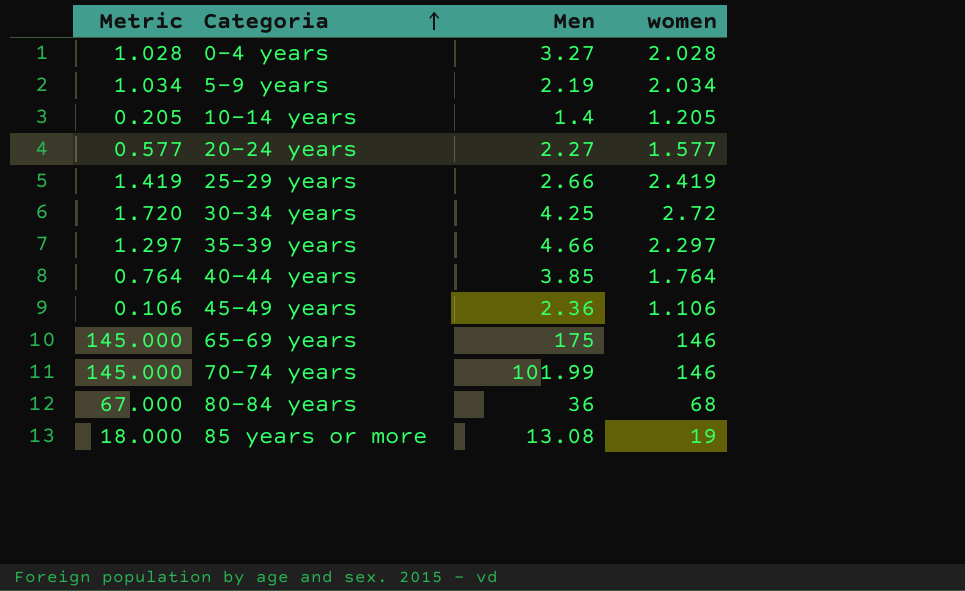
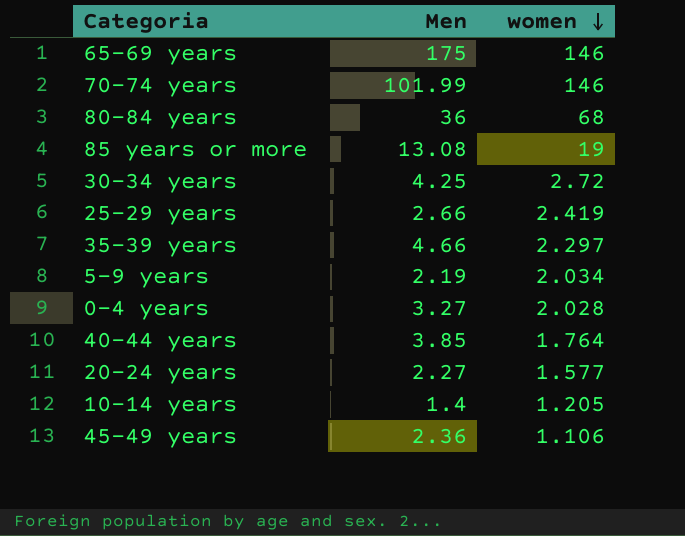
row order: Categoria ascending -> women descending
column Metric | formula: [women] - 1 -> none

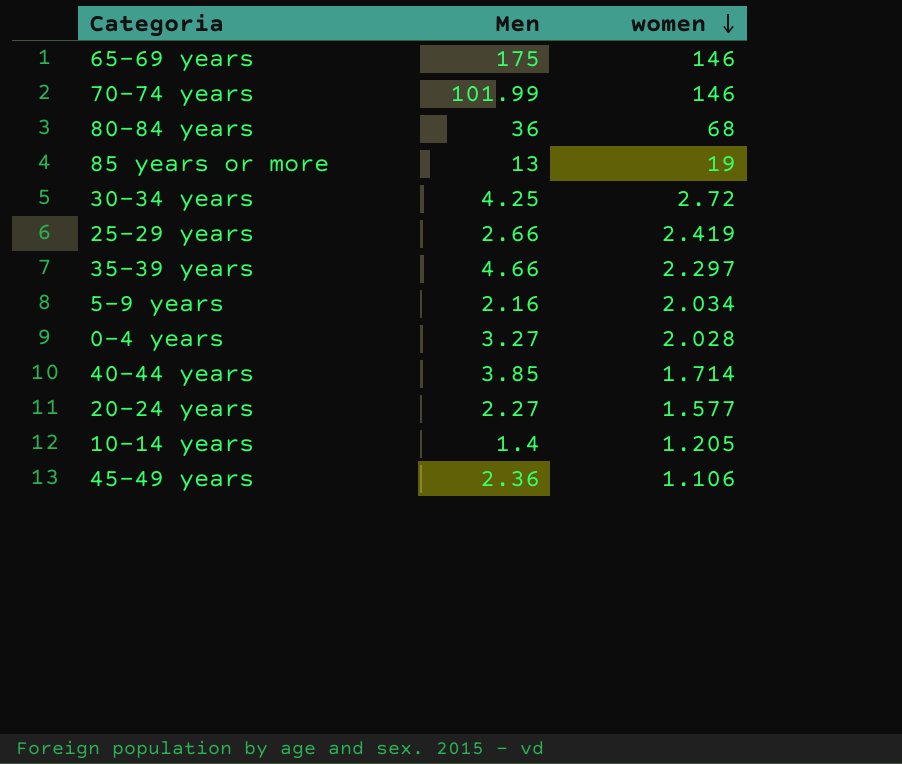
85 years or more | Men: 13.08 -> 13
5-9 years | Men: 2.19 -> 2.16
40-44 years | women: 1.764 -> 1.714

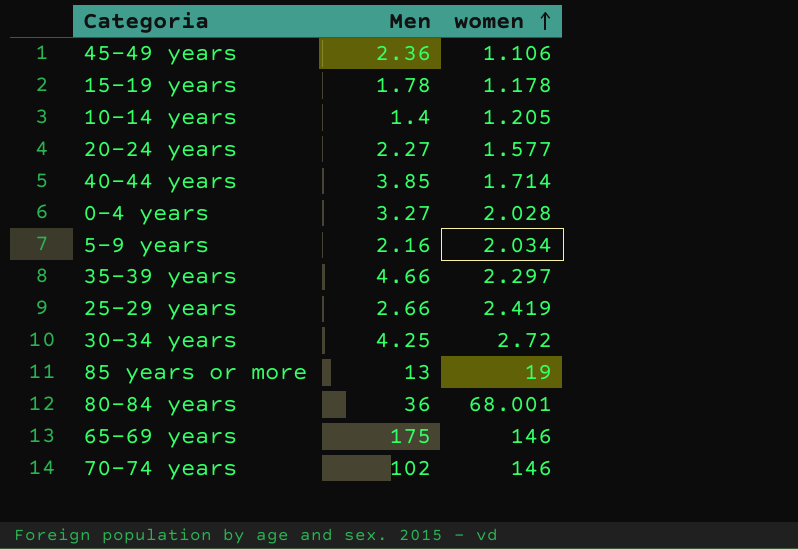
row order: women descending -> women ascending
row 15-19 years: none -> 1.78 | 1.178
80-84 years | women: 68 -> 68.001
70-74 years | Men: 101.99 -> 102

